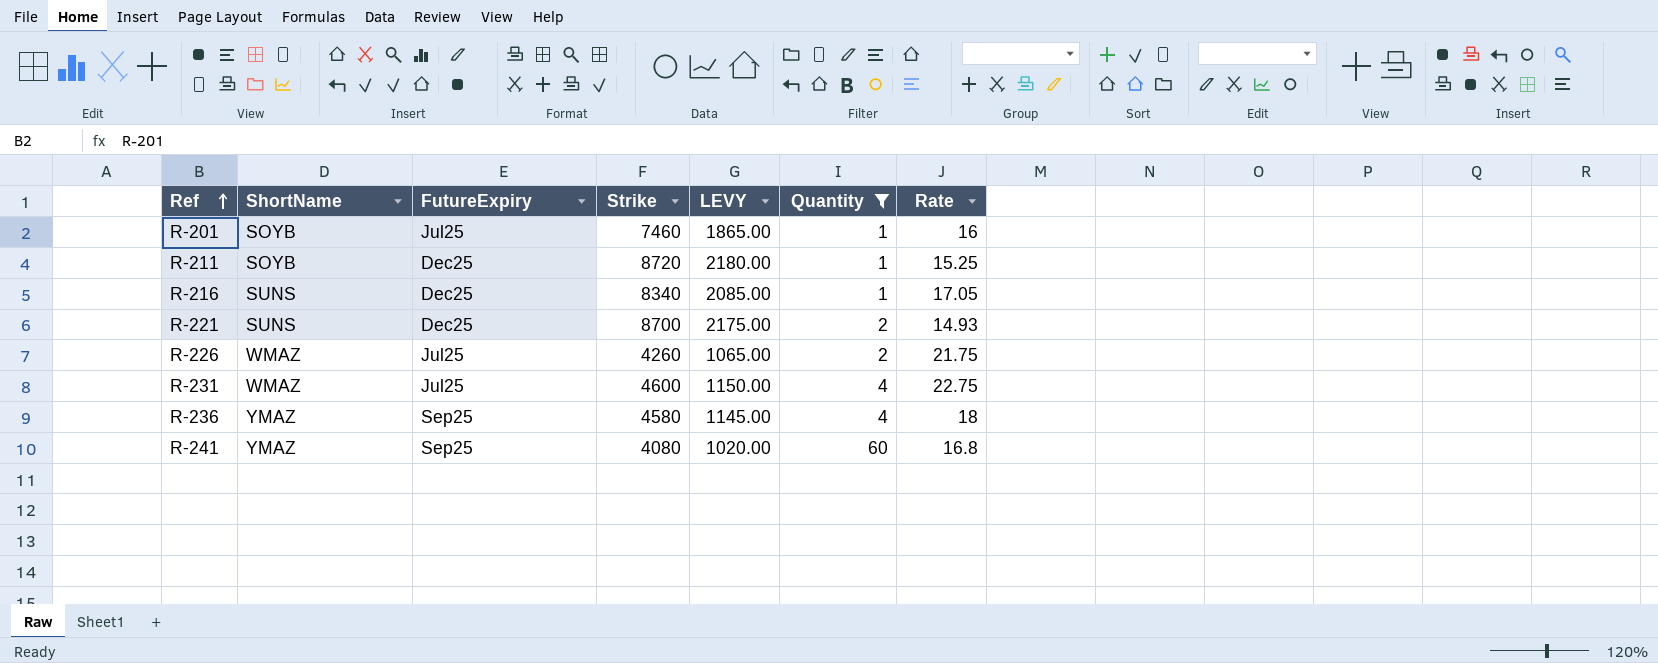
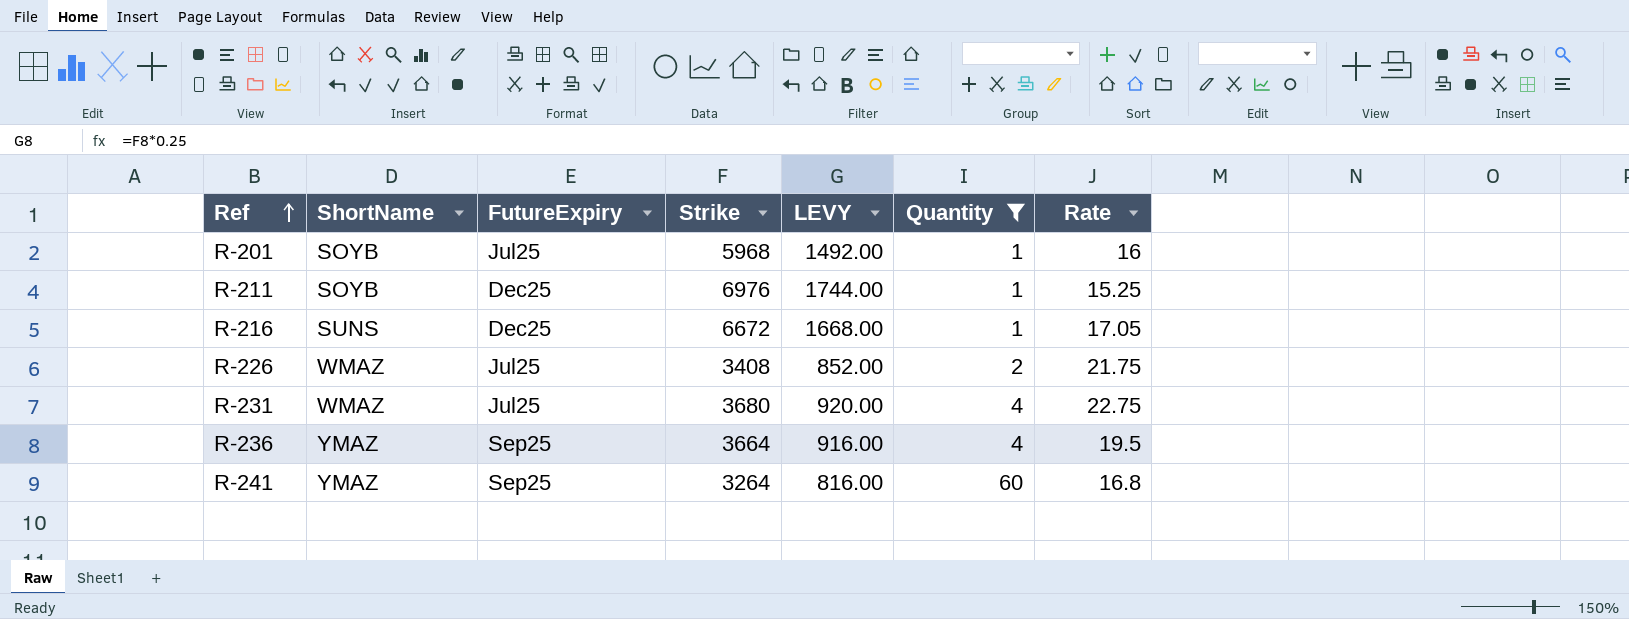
row R-221: SUNS | Dec25 | 8700 | 2175.00 | 2 | 14.93 -> none
R-201 | Strike: 7460 -> 5968
R-201 | LEVY: 1865.00 -> 1492.00
R-211 | Strike: 8720 -> 6976
R-211 | LEVY: 2180.00 -> 1744.00
R-216 | Strike: 8340 -> 6672
R-216 | LEVY: 2085.00 -> 1668.00
R-226 | Strike: 4260 -> 3408
R-226 | LEVY: 1065.00 -> 852.00
R-231 | Strike: 4600 -> 3680
R-231 | LEVY: 1150.00 -> 920.00
R-236 | Strike: 4580 -> 3664
R-236 | LEVY: 1145.00 -> 916.00
R-236 | Rate: 18 -> 19.5
R-241 | Strike: 4080 -> 3264
R-241 | LEVY: 1020.00 -> 816.00

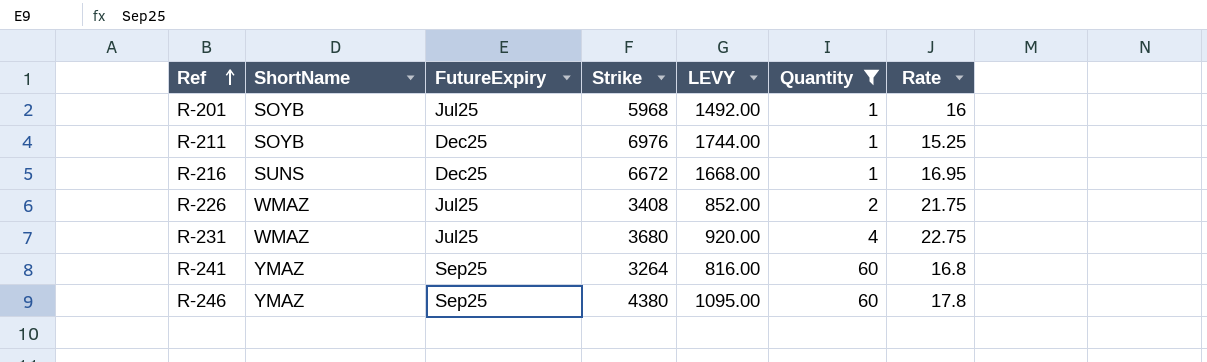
row R-236: YMAZ | Sep25 | 3664 | 916.00 | 4 | 19.5 -> none
R-216 | Rate: 17.05 -> 16.95
row R-246: none -> YMAZ | Sep25 | 4380 | 1095.00 | 60 | 17.8

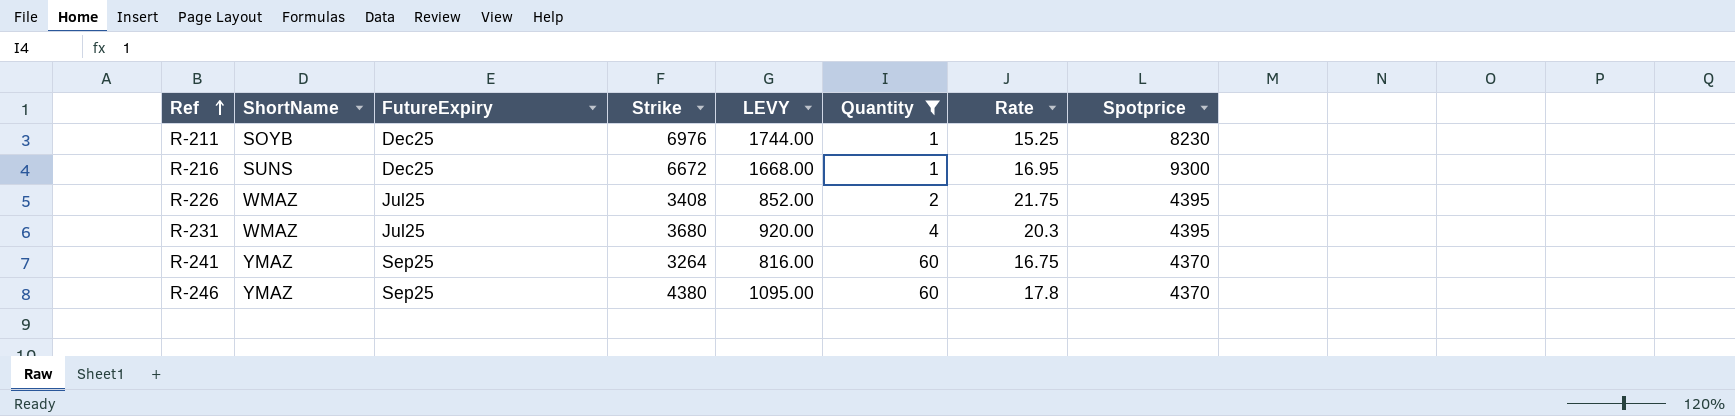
column Spotprice | position: none -> 8
row R-201: SOYB | Jul25 | 5968 | 1492.00 | 1 | 16 -> none
R-231 | Rate: 22.75 -> 20.3
R-241 | Rate: 16.8 -> 16.75

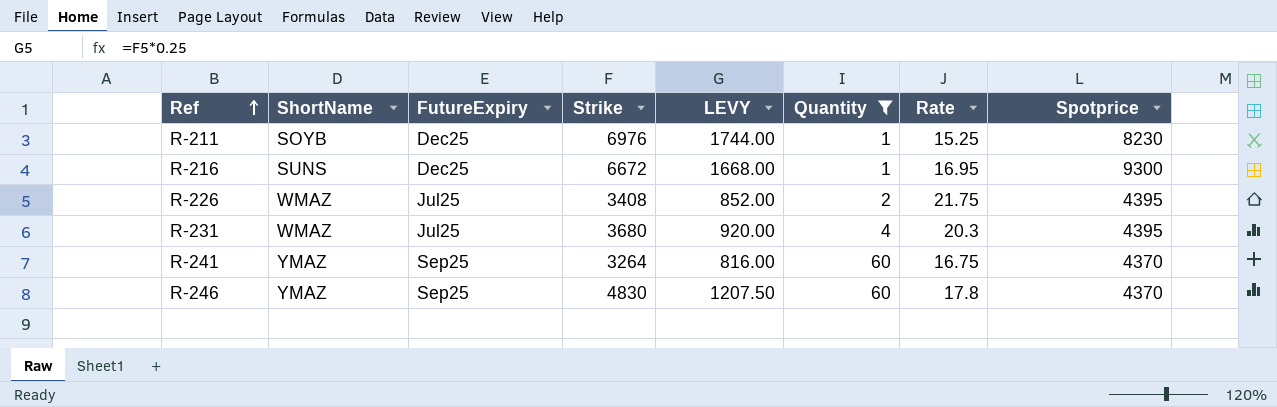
R-246 | Strike: 4380 -> 4830
R-246 | LEVY: 1095.00 -> 1207.50

